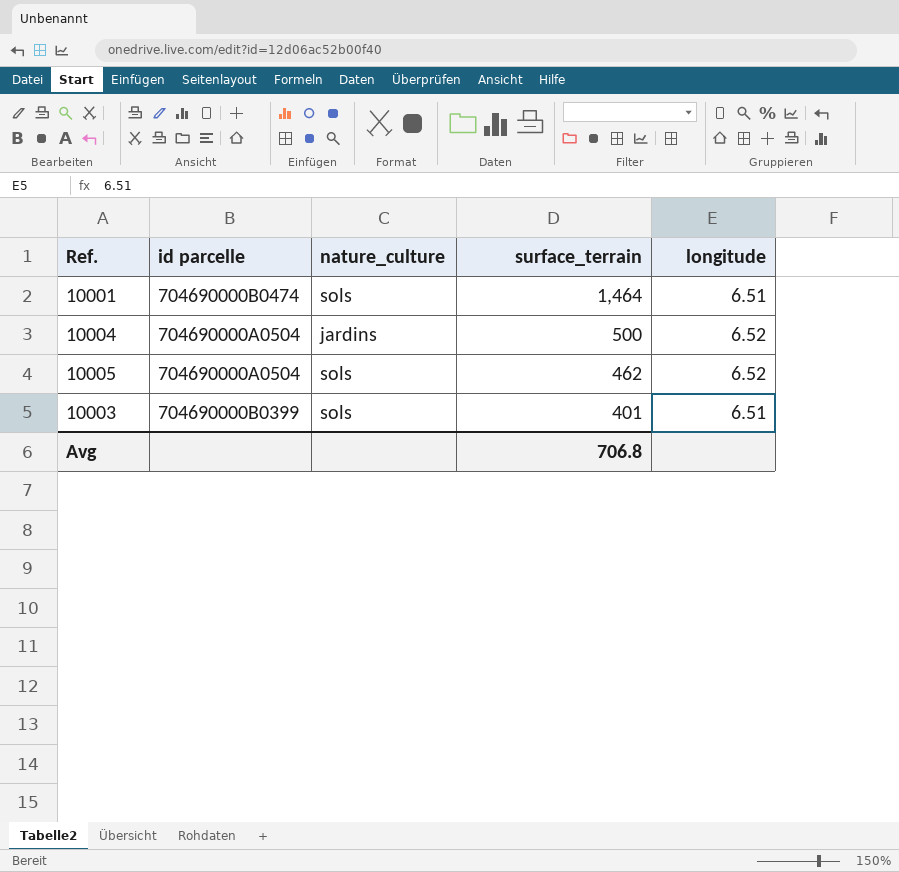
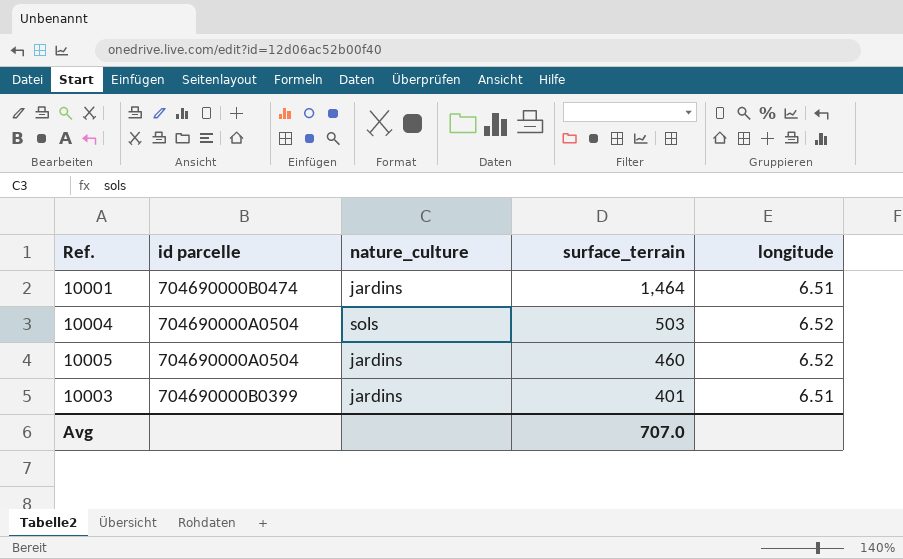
10001 | nature_culture: sols -> jardins
10004 | nature_culture: jardins -> sols
10004 | surface_terrain: 500 -> 503
10005 | nature_culture: sols -> jardins
10005 | surface_terrain: 462 -> 460
10003 | nature_culture: sols -> jardins
Avg | surface_terrain: 706.8 -> 707.0

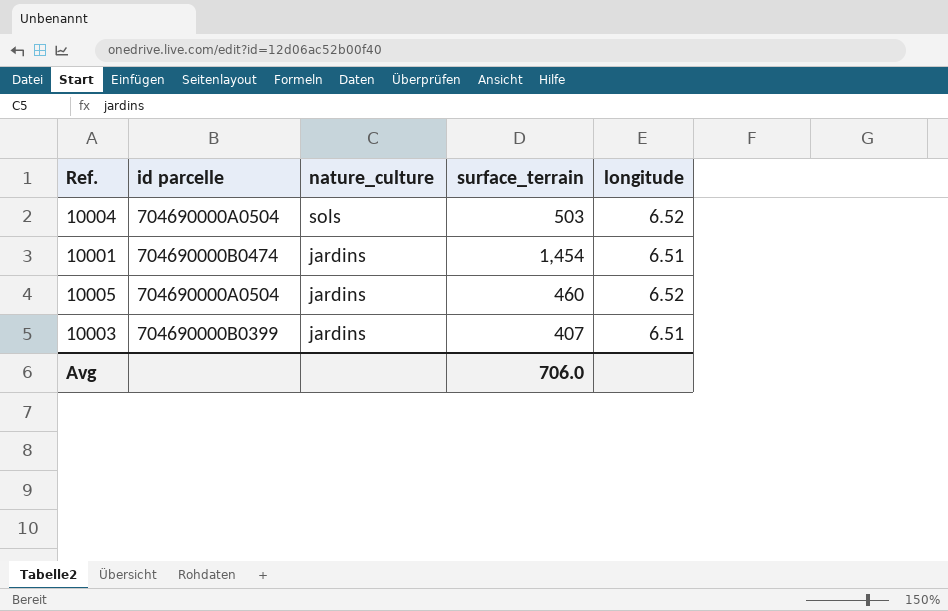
row order: surface_terrain descending -> nature_culture descending
10001 | surface_terrain: 1,464 -> 1,454
10003 | surface_terrain: 401 -> 407
Avg | surface_terrain: 707.0 -> 706.0

